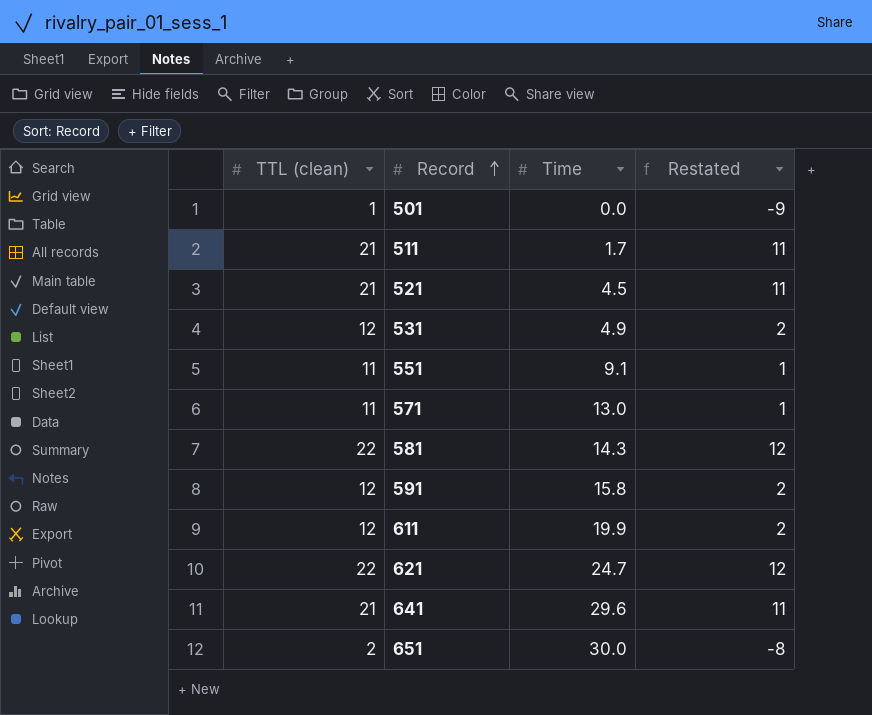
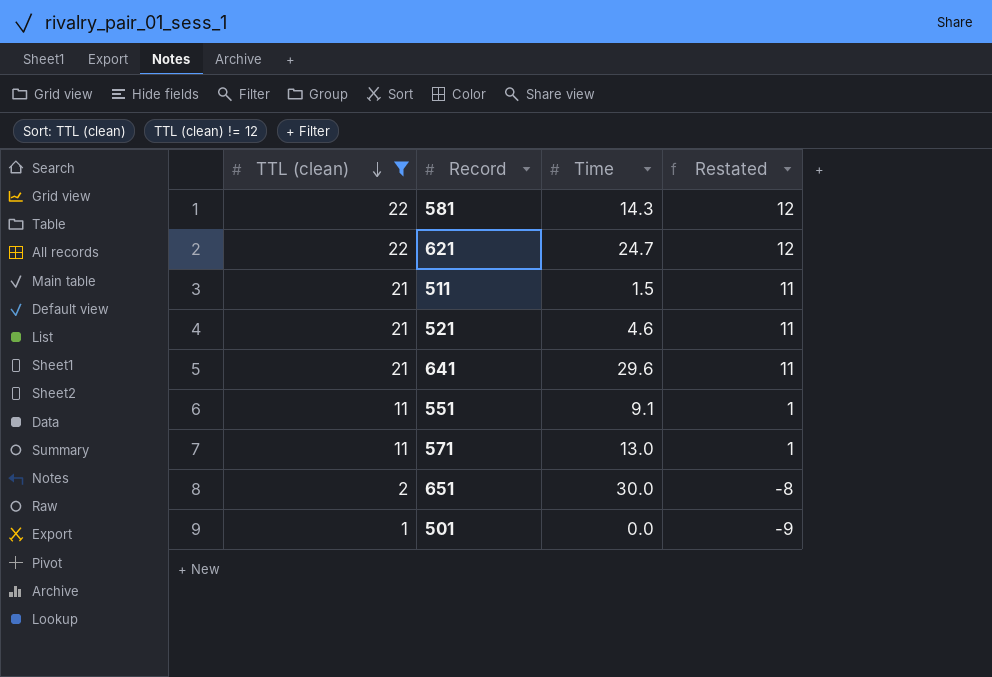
filter: none -> TTL (clean) != 12
row order: Record ascending -> TTL (clean) descending
511 | Time: 1.7 -> 1.5
521 | Time: 4.5 -> 4.6

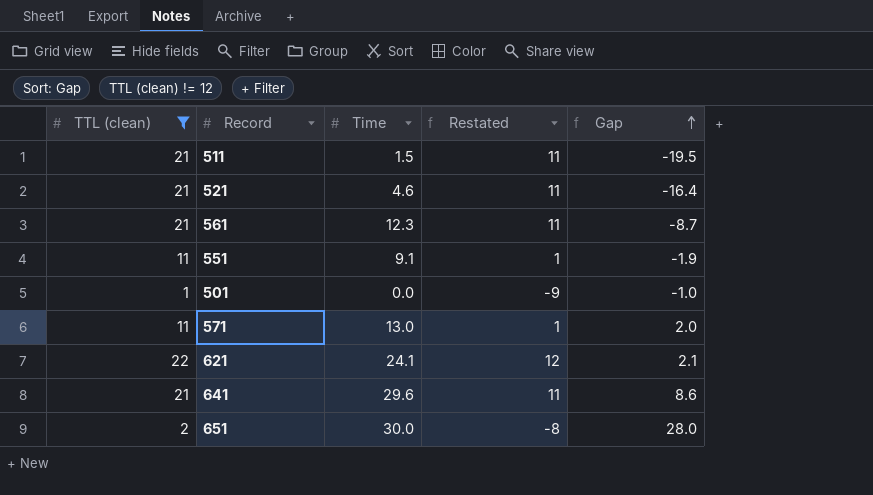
row order: TTL (clean) descending -> Gap ascending
column Gap | formula: none -> [Time] - [TTL (clean)]
row 581: 22 | 14.3 | 12 -> none
row 561: none -> 21 | 12.3 | 11 | -8.7
621 | Time: 24.7 -> 24.1

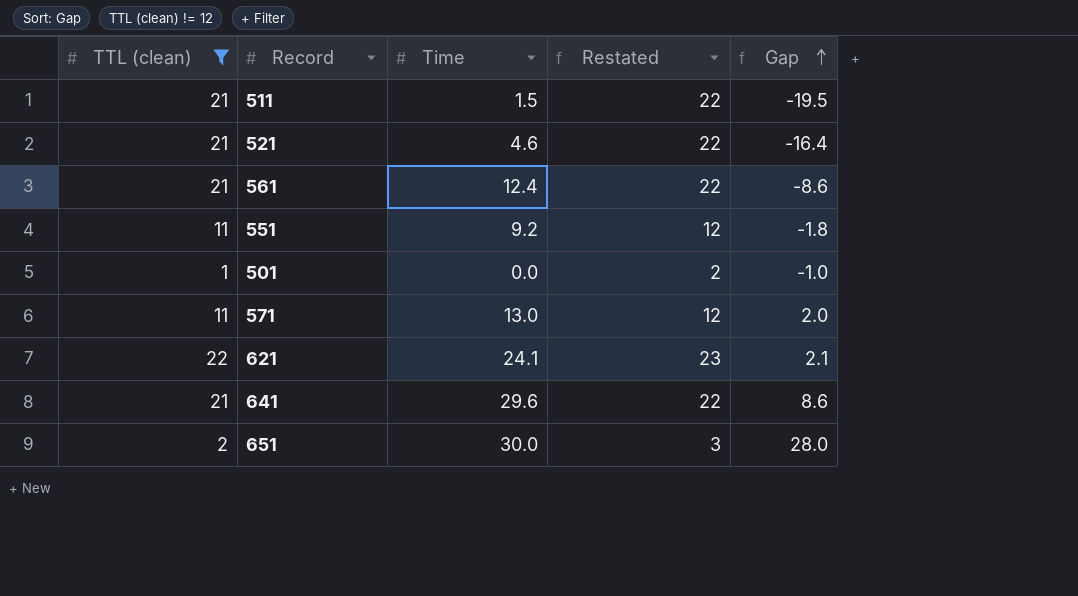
column Restated | formula: [TTL (clean)] - 10 -> [TTL (clean)] + 1
561 | Time: 12.3 -> 12.4
561 | Gap: -8.7 -> -8.6
551 | Time: 9.1 -> 9.2
551 | Gap: -1.9 -> -1.8

